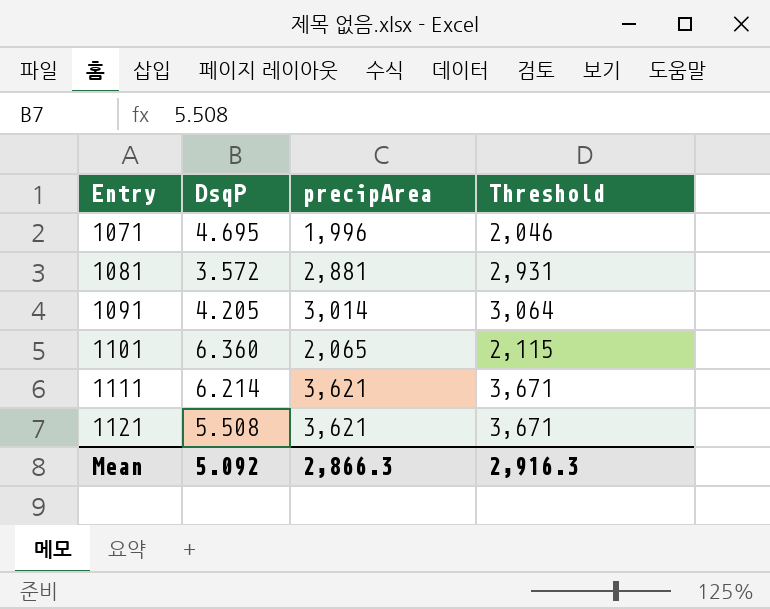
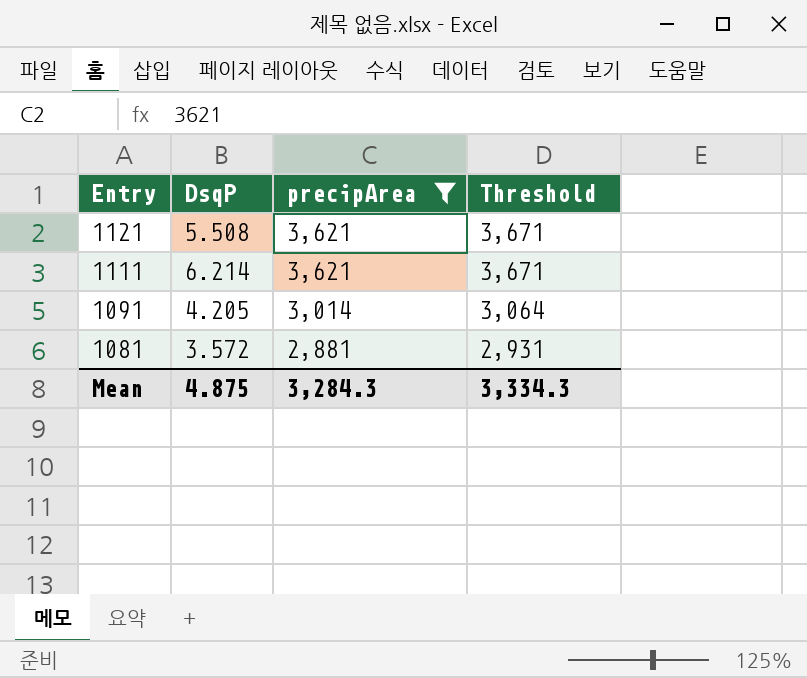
filter: none -> precipArea >= 2,881
row order: Entry ascending -> Entry descending
Mean | DsqP: 5.092 -> 4.875
Mean | precipArea: 2,866.3 -> 3,284.3
Mean | Threshold: 2,916.3 -> 3,334.3

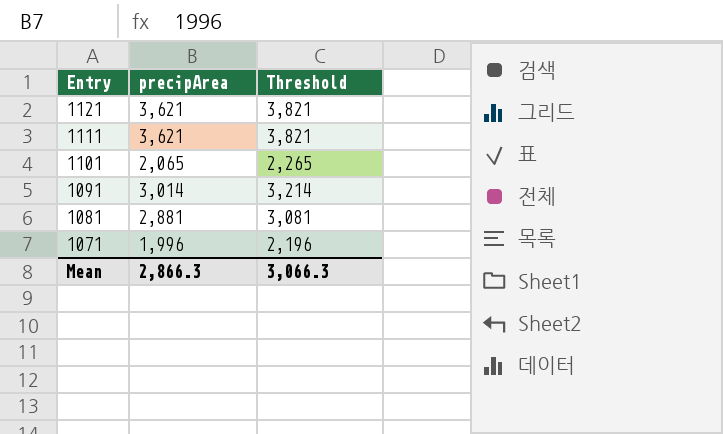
filter: precipArea >= 2,881 -> none
column DsqP | position: 2 -> none
column Threshold | formula: [precipArea] + 50 -> [precipArea] + 200
Mean | precipArea: 3,284.3 -> 2,866.3
Mean | Threshold: 3,334.3 -> 3,066.3

